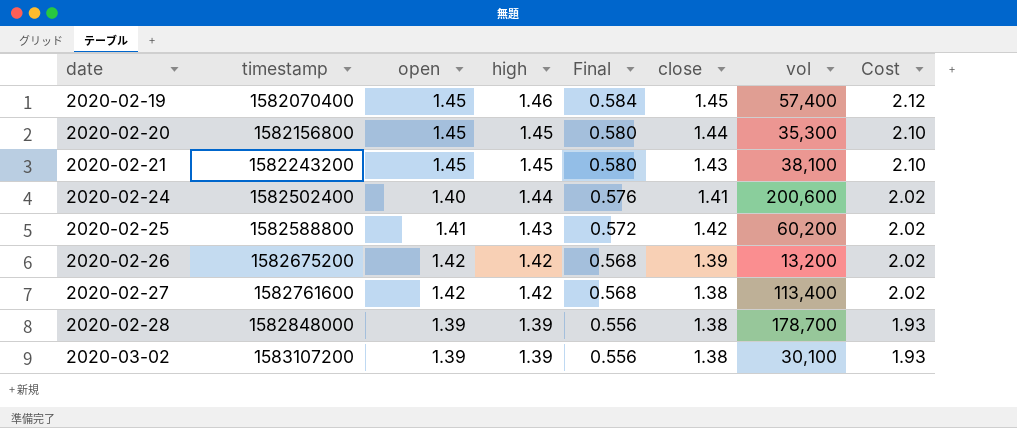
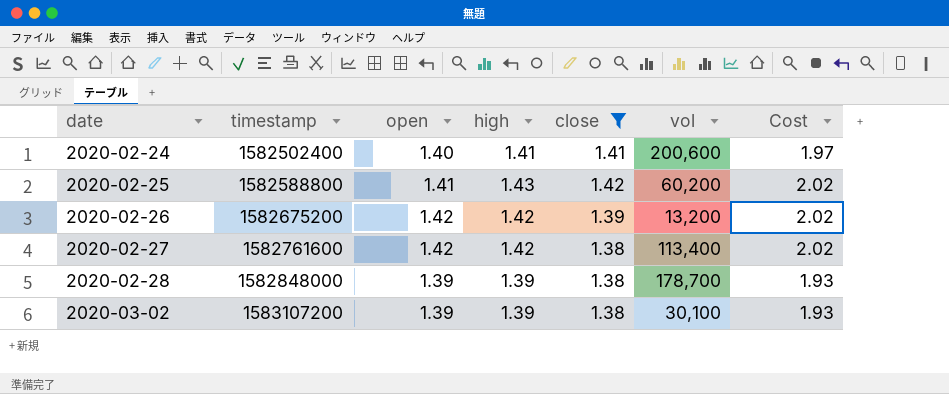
filter: none -> close <= 1.42
column Final | formula: [high] * 0.4 -> none
2020-02-24 | high: 1.44 -> 1.41
2020-02-24 | Cost: 2.02 -> 1.97

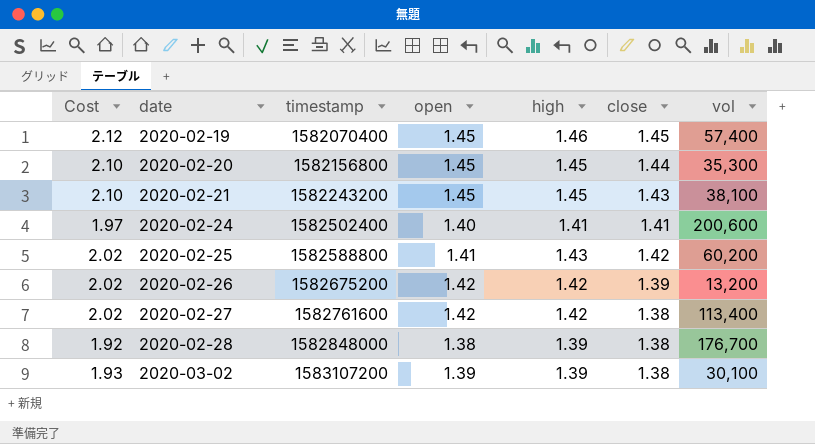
filter: close <= 1.42 -> none
column Cost | position: 7 -> 1
2020-02-28 | Cost: 1.93 -> 1.92
2020-02-28 | open: 1.39 -> 1.38
2020-02-28 | vol: 178,700 -> 176,700

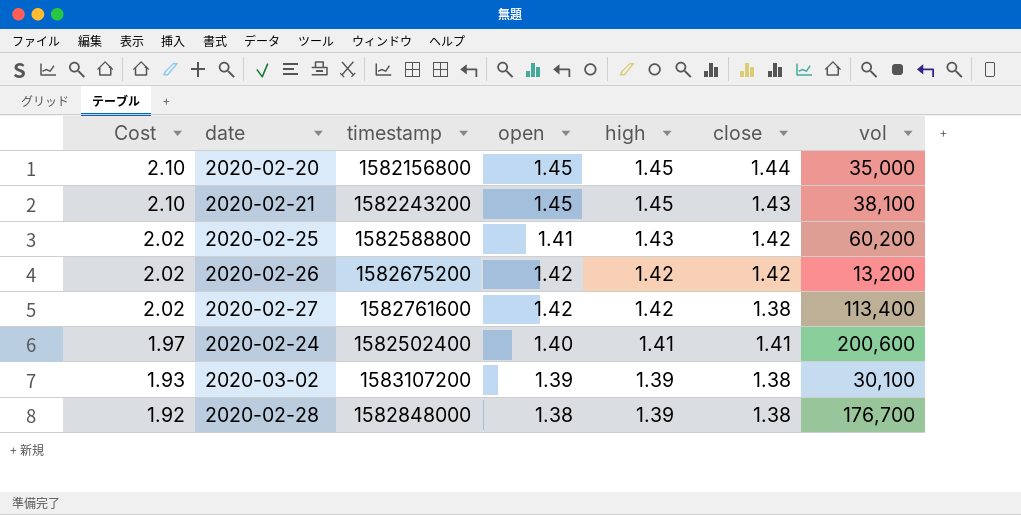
row order: date ascending -> Cost descending
row 2020-02-19: 2.12 | 1582070400 | 1.45 | 1.46 | 1.45 | 57,400 -> none
2020-02-20 | vol: 35,300 -> 35,000
2020-02-26 | close: 1.39 -> 1.42

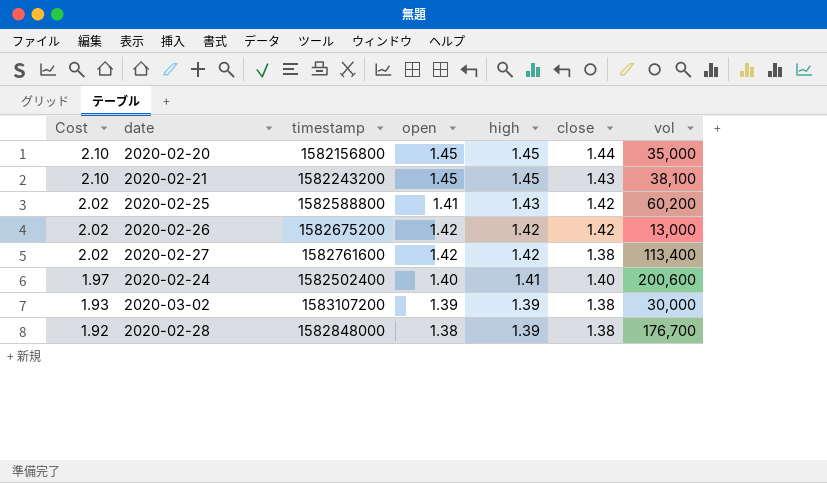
2020-02-26 | vol: 13,200 -> 13,000
2020-02-24 | close: 1.41 -> 1.40
2020-03-02 | vol: 30,100 -> 30,000

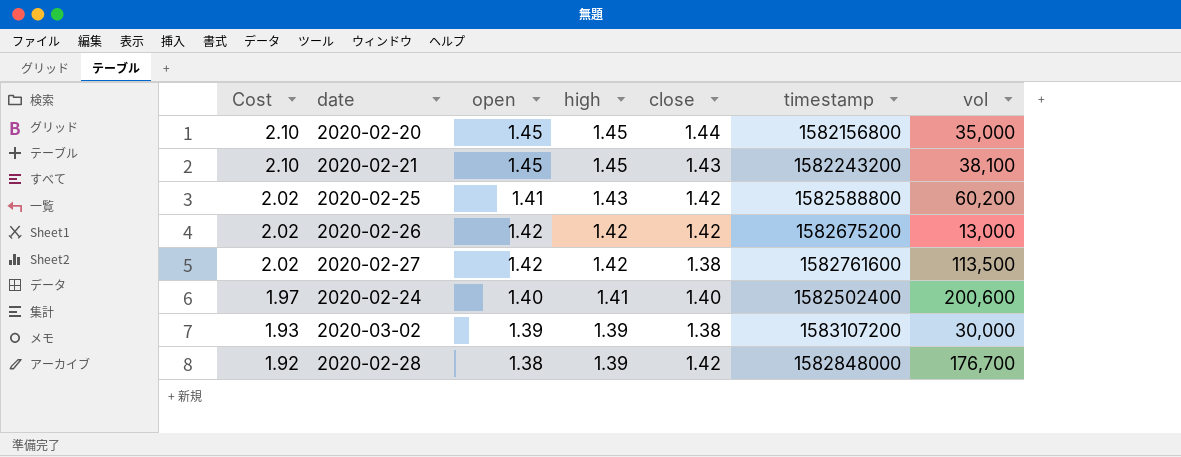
column timestamp | position: 3 -> 6
2020-02-27 | vol: 113,400 -> 113,500
2020-02-28 | close: 1.38 -> 1.42

